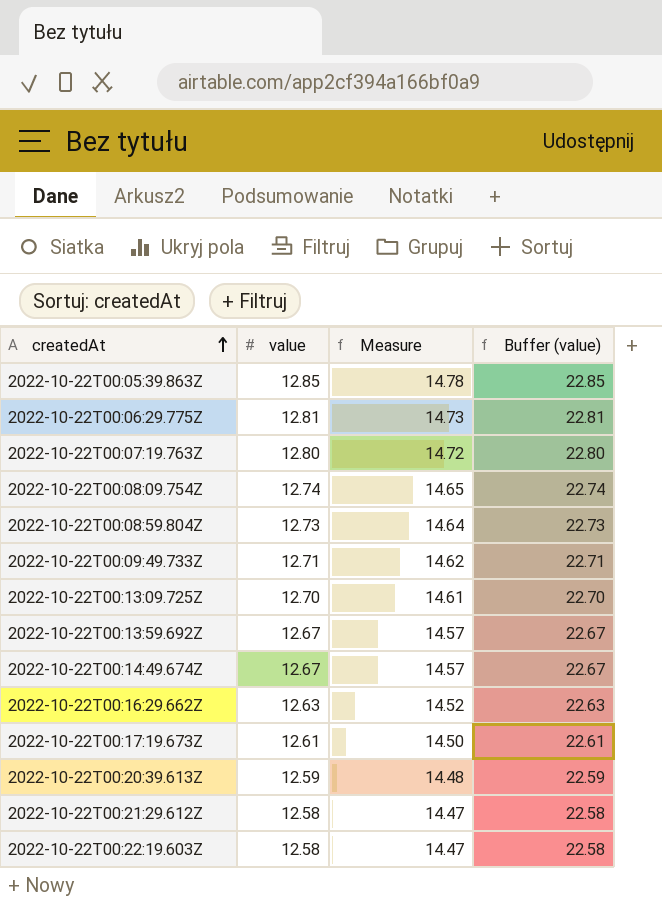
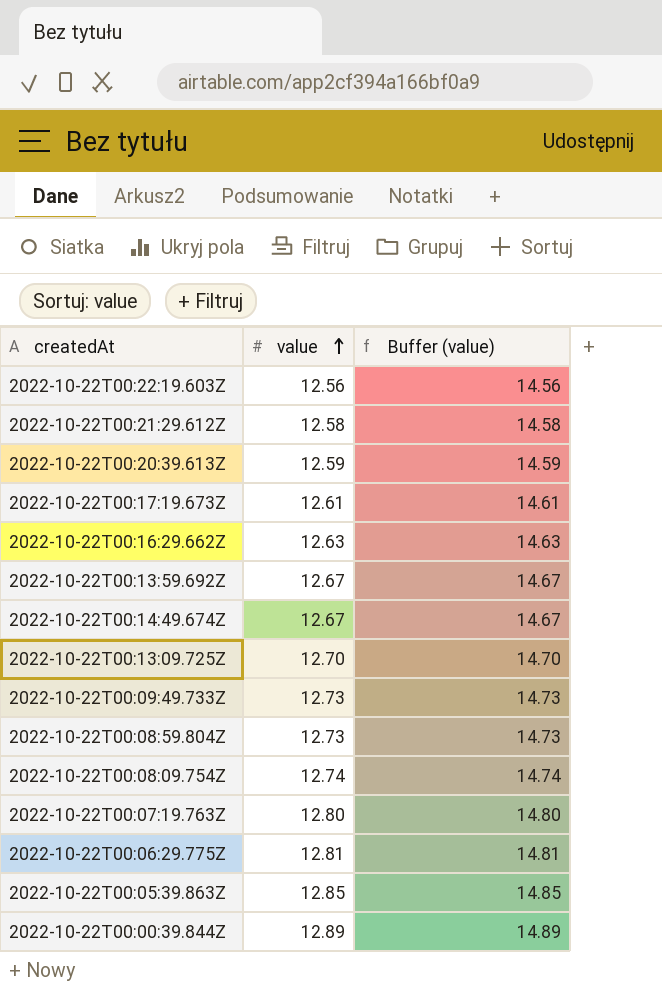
row order: createdAt ascending -> value ascending
column Measure | formula: [value] * 1.15 -> none
column Buffer (value) | formula: [value] + 10 -> [value] + 2
2022-10-22T00:22:19.603Z | value: 12.58 -> 12.56
2022-10-22T00:09:49.733Z | value: 12.71 -> 12.73
row 2022-10-22T00:00:39.844Z: none -> 12.89 | 14.89

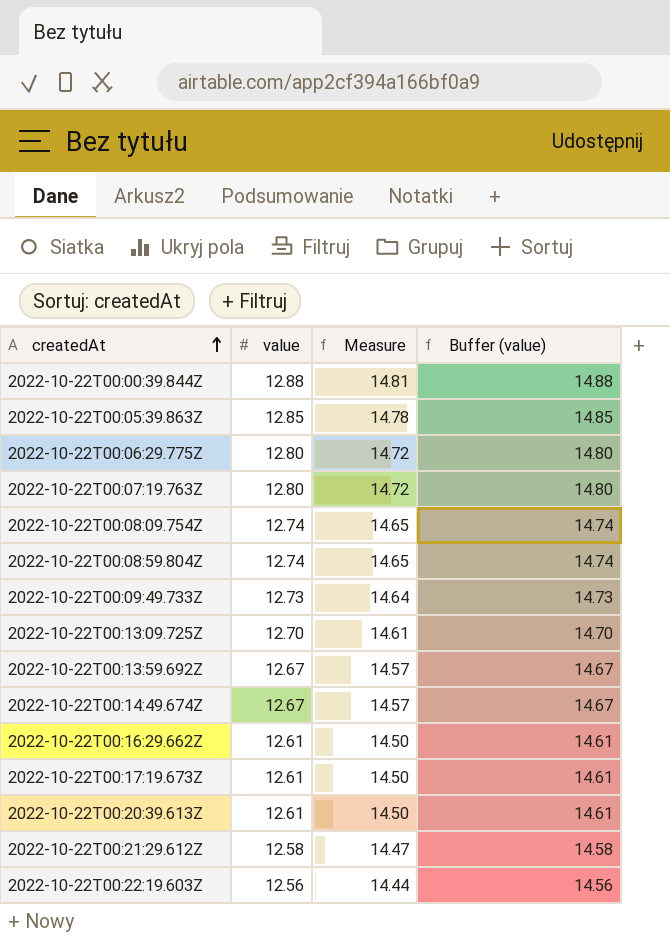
row order: value ascending -> createdAt ascending
column Measure | formula: none -> [value] * 1.15
2022-10-22T00:00:39.844Z | value: 12.89 -> 12.88
2022-10-22T00:00:39.844Z | Buffer (value): 14.89 -> 14.88
2022-10-22T00:06:29.775Z | value: 12.81 -> 12.80
2022-10-22T00:06:29.775Z | Buffer (value): 14.81 -> 14.80
2022-10-22T00:08:59.804Z | value: 12.73 -> 12.74
2022-10-22T00:08:59.804Z | Buffer (value): 14.73 -> 14.74
2022-10-22T00:16:29.662Z | value: 12.63 -> 12.61
2022-10-22T00:16:29.662Z | Buffer (value): 14.63 -> 14.61
2022-10-22T00:20:39.613Z | value: 12.59 -> 12.61
2022-10-22T00:20:39.613Z | Buffer (value): 14.59 -> 14.61

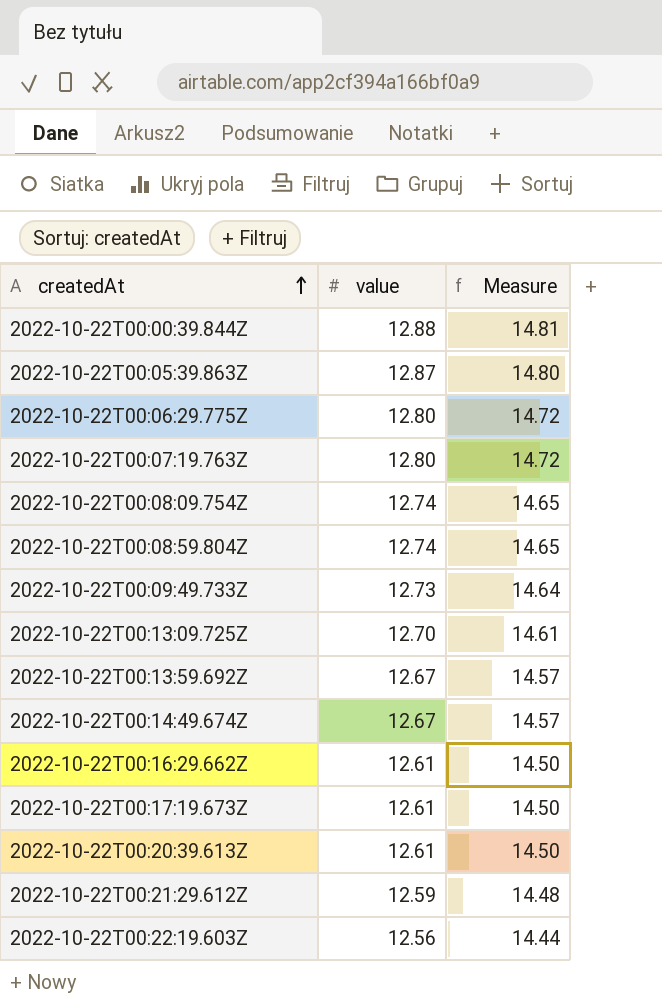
column Buffer (value) | formula: [value] + 2 -> none
2022-10-22T00:05:39.863Z | value: 12.85 -> 12.87
2022-10-22T00:05:39.863Z | Measure: 14.78 -> 14.80
2022-10-22T00:21:29.612Z | value: 12.58 -> 12.59
2022-10-22T00:21:29.612Z | Measure: 14.47 -> 14.48

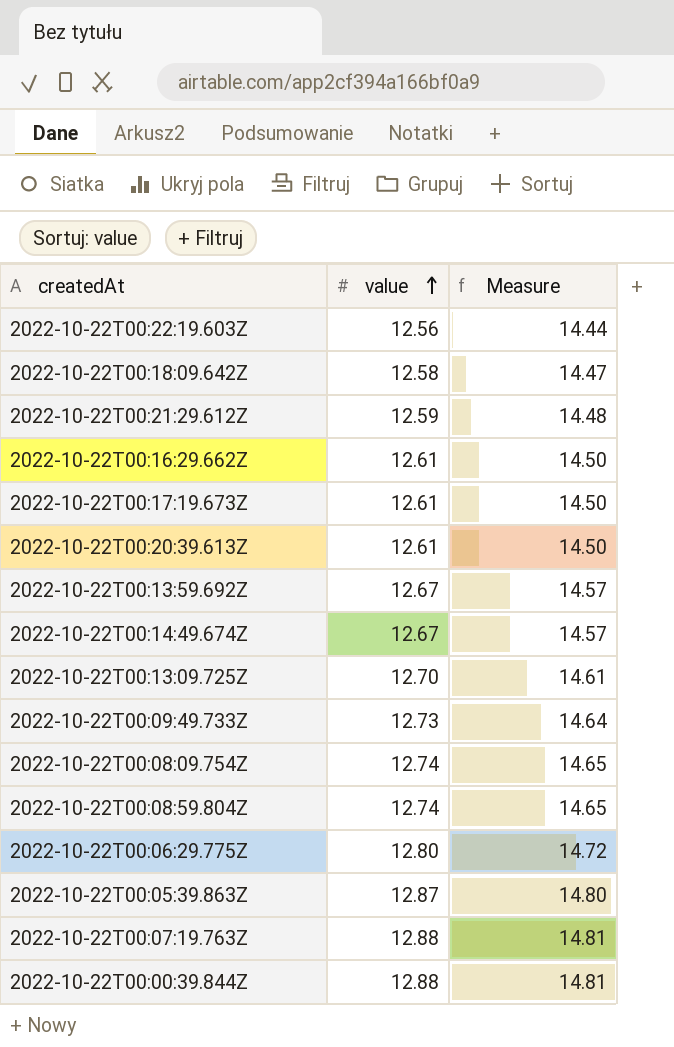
row order: createdAt ascending -> value ascending
row 2022-10-22T00:18:09.642Z: none -> 12.58 | 14.47
2022-10-22T00:07:19.763Z | value: 12.80 -> 12.88
2022-10-22T00:07:19.763Z | Measure: 14.72 -> 14.81

